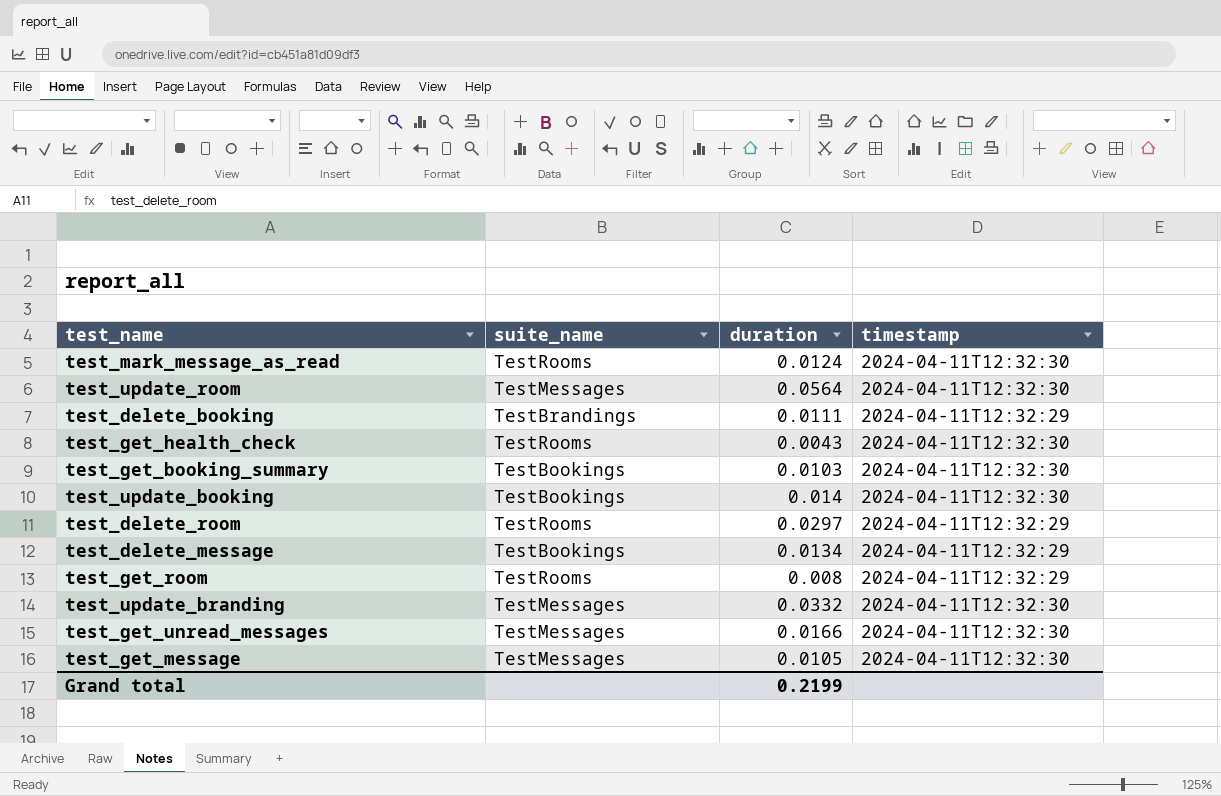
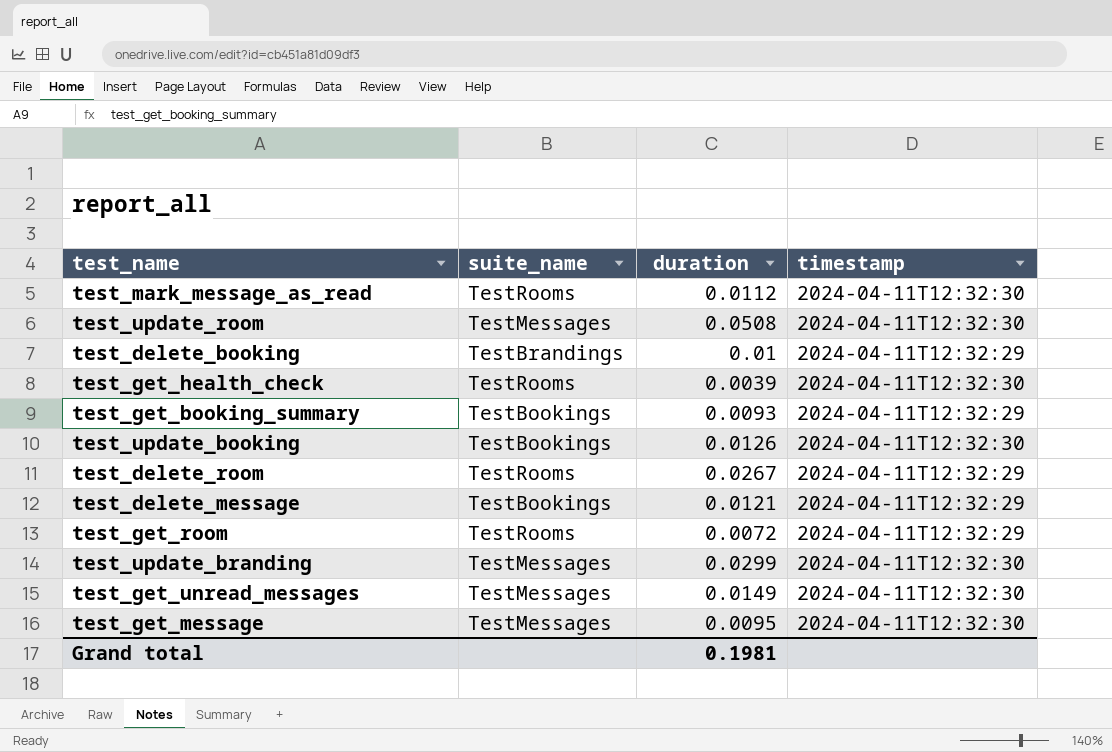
test_mark_message_as_read | duration: 0.0124 -> 0.0112
test_update_room | duration: 0.0564 -> 0.0508
test_delete_booking | duration: 0.0111 -> 0.01
test_get_health_check | duration: 0.0043 -> 0.0039
test_get_booking_summary | duration: 0.0103 -> 0.0093
test_get_booking_summary | timestamp: 2024-04-11T12:32:30 -> 2024-04-11T12:32:29
test_update_booking | duration: 0.014 -> 0.0126
test_delete_room | duration: 0.0297 -> 0.0267
test_delete_message | duration: 0.0134 -> 0.0121
test_get_room | duration: 0.008 -> 0.0072
test_update_branding | duration: 0.0332 -> 0.0299
test_get_unread_messages | duration: 0.0166 -> 0.0149
test_get_message | duration: 0.0105 -> 0.0095
Grand total | duration: 0.2199 -> 0.1981

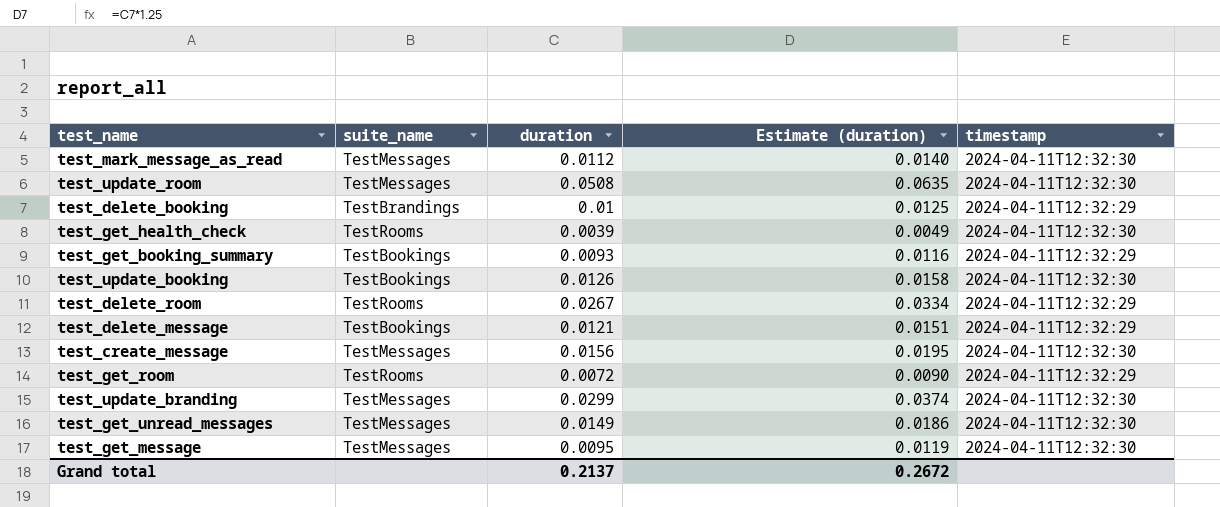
column Estimate (duration) | formula: none -> [duration] * 1.25
test_mark_message_as_read | suite_name: TestRooms -> TestMessages
row test_create_message: none -> TestMessages | 0.0156 | 0.0195 | 2024-04-11T12:32:30
Grand total | duration: 0.1981 -> 0.2137

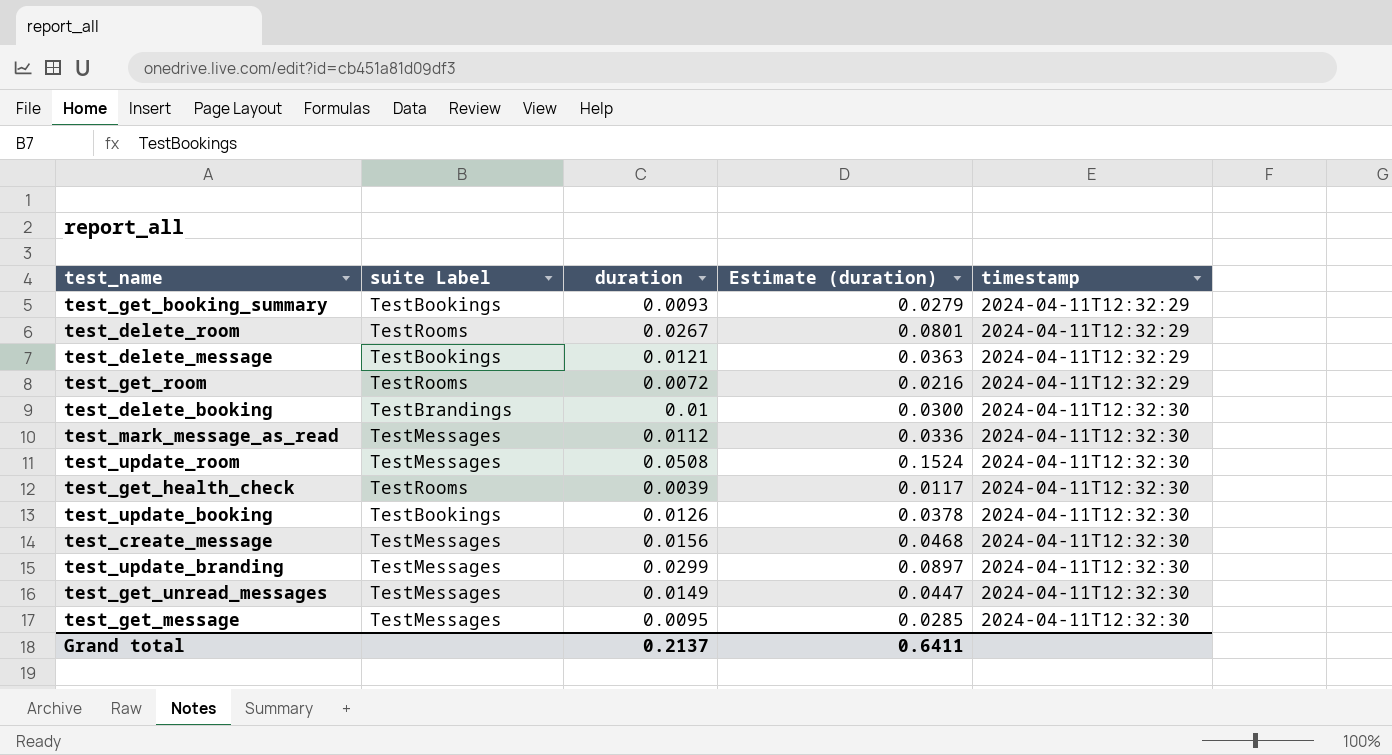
row order: none -> timestamp ascending
column name: suite_name -> suite Label
column Estimate (duration) | formula: [duration] * 1.25 -> [duration] * 3
test_delete_booking | timestamp: 2024-04-11T12:32:29 -> 2024-04-11T12:32:30
Grand total | Estimate (duration): 0.2672 -> 0.6411

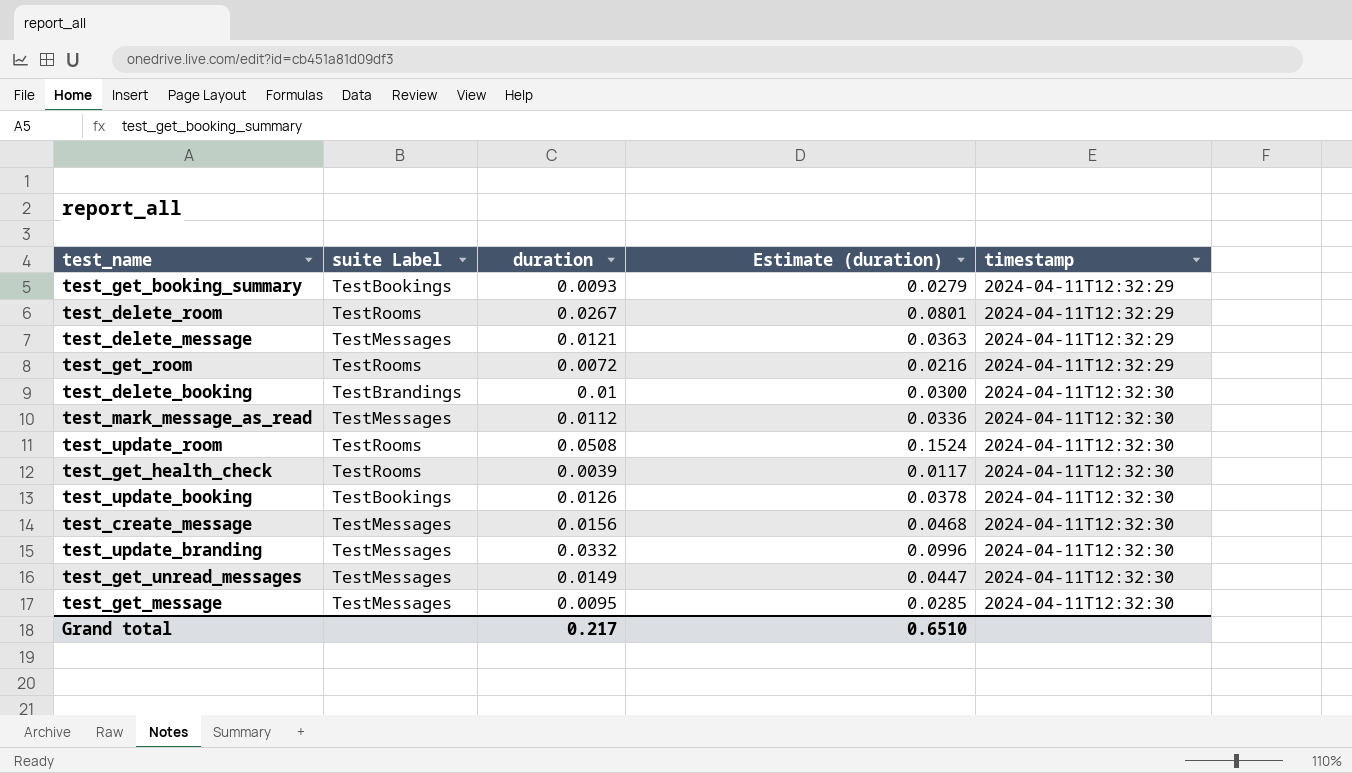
test_delete_message | suite Label: TestBookings -> TestMessages
test_update_room | suite Label: TestMessages -> TestRooms
test_update_branding | duration: 0.0299 -> 0.0332
test_update_branding | Estimate (duration): 0.0897 -> 0.0996
Grand total | duration: 0.2137 -> 0.217
Grand total | Estimate (duration): 0.6411 -> 0.6510

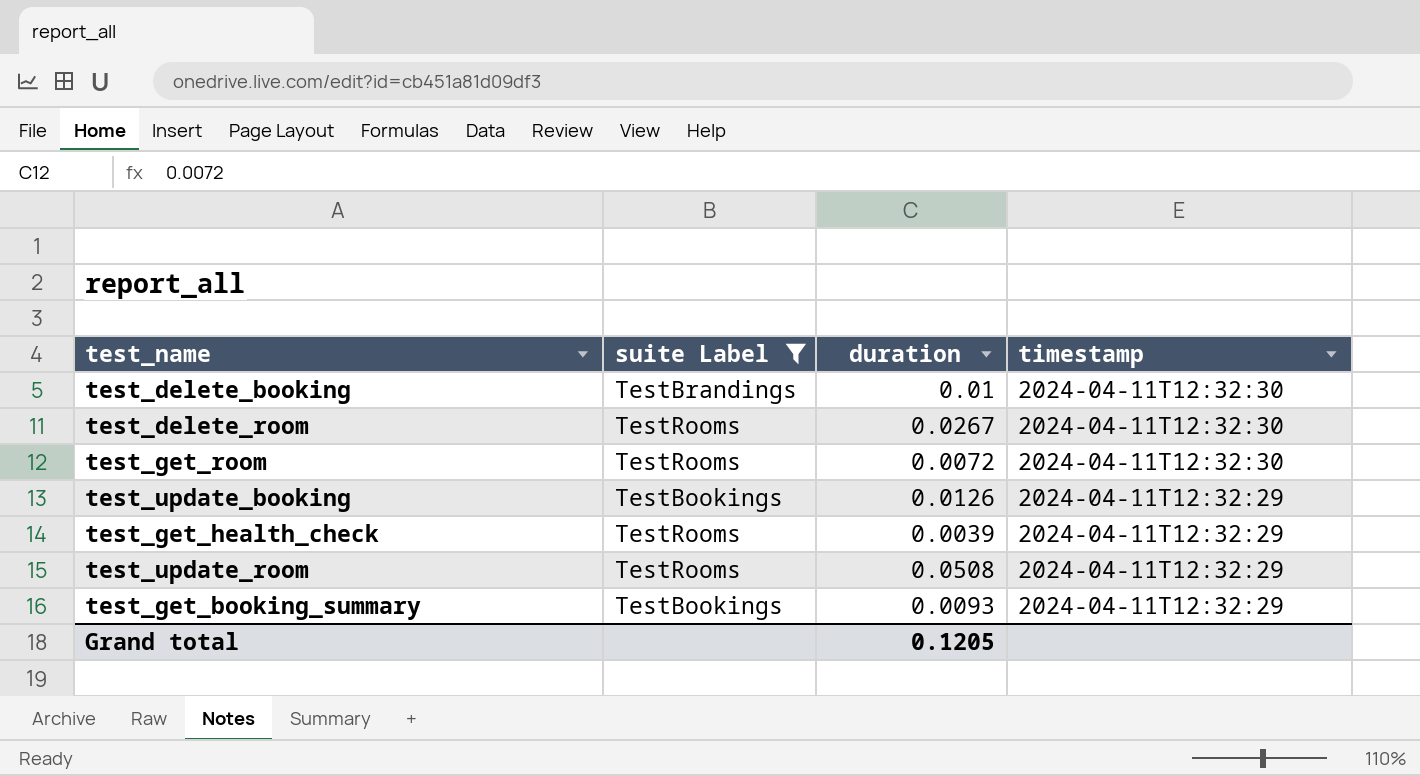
filter: none -> suite Label != TestMessages
row order: timestamp ascending -> timestamp descending
column Estimate (duration) | formula: [duration] * 3 -> none
test_delete_room | timestamp: 2024-04-11T12:32:29 -> 2024-04-11T12:32:30
test_get_room | timestamp: 2024-04-11T12:32:29 -> 2024-04-11T12:32:30
test_update_booking | timestamp: 2024-04-11T12:32:30 -> 2024-04-11T12:32:29
test_get_health_check | timestamp: 2024-04-11T12:32:30 -> 2024-04-11T12:32:29
test_update_room | timestamp: 2024-04-11T12:32:30 -> 2024-04-11T12:32:29
Grand total | duration: 0.217 -> 0.1205

